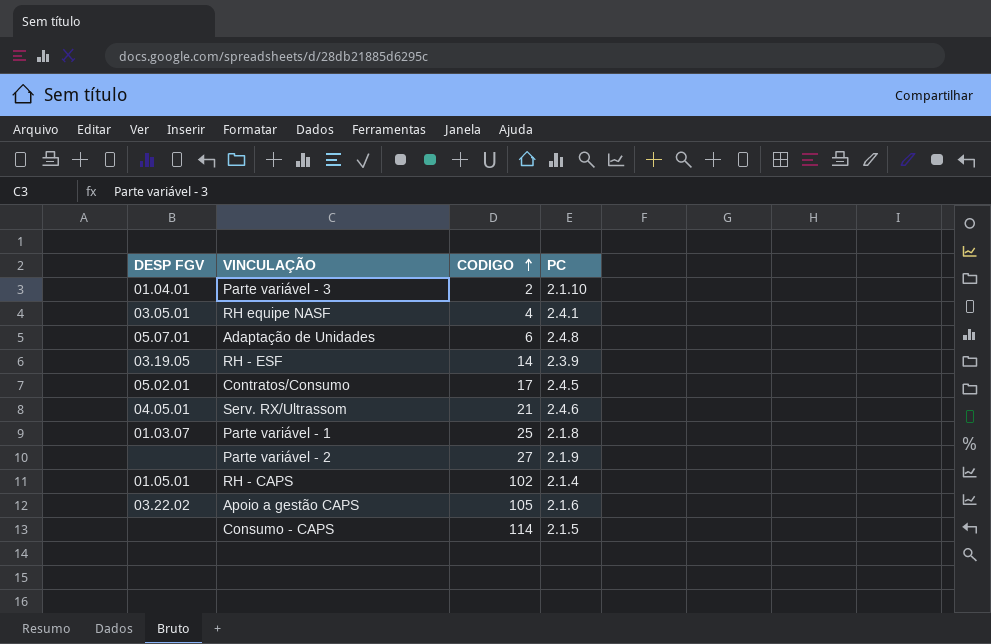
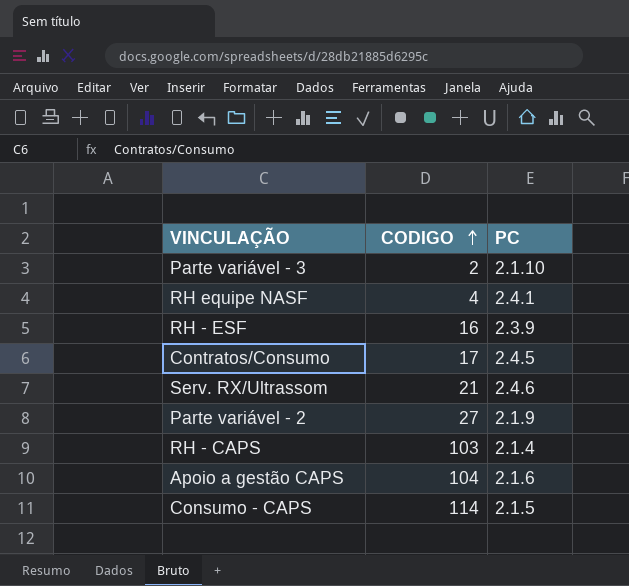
column DESP FGV | position: 1 -> none
row Adaptação de Unidades: 05.07.01 | 6 | 2.4.8 -> none
row Parte variável - 1: 01.03.07 | 25 | 2.1.8 -> none
RH - ESF | CODIGO: 14 -> 16
RH - CAPS | CODIGO: 102 -> 103
Apoio a gestão CAPS | CODIGO: 105 -> 104

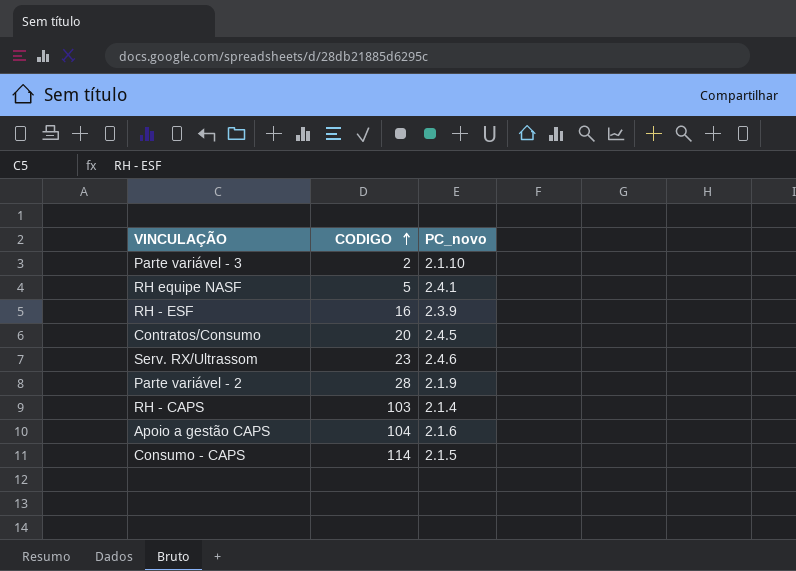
column name: PC -> PC_novo
RH equipe NASF | CODIGO: 4 -> 5
Contratos/Consumo | CODIGO: 17 -> 20
Serv. RX/Ultrassom | CODIGO: 21 -> 23
Parte variável - 2 | CODIGO: 27 -> 28

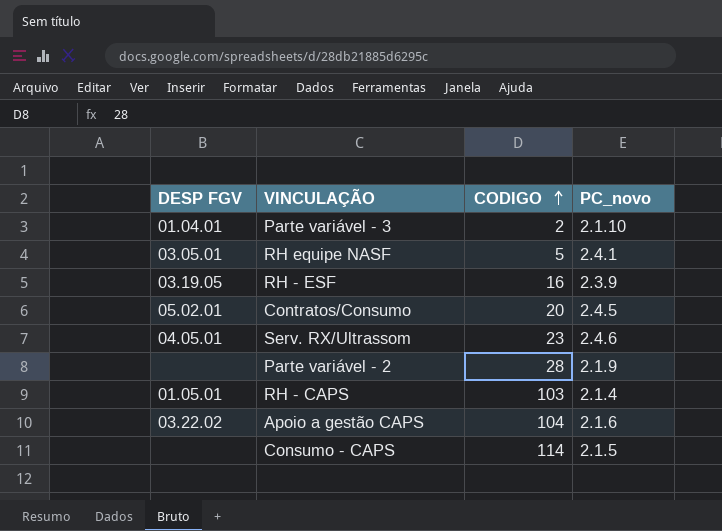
column DESP FGV | position: none -> 1

